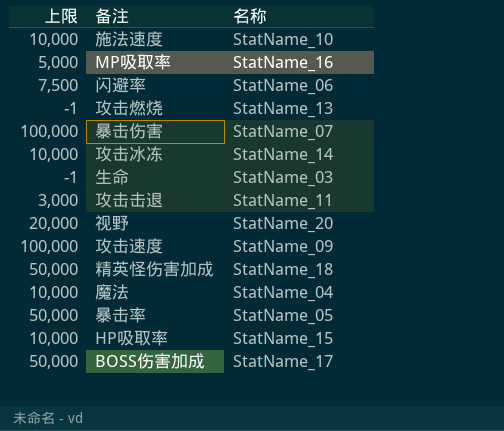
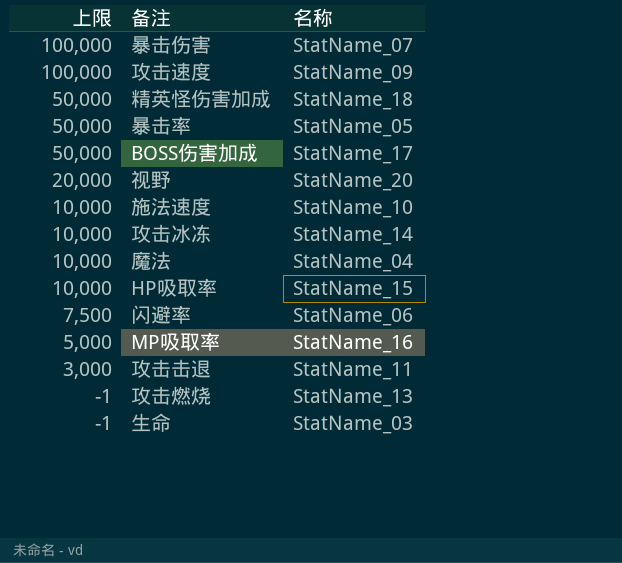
row order: none -> 上限 descending

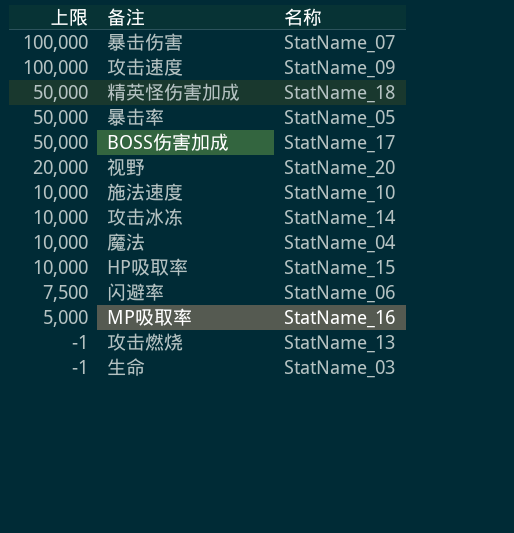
row 攻击击退: 3,000 | StatName_11 -> none

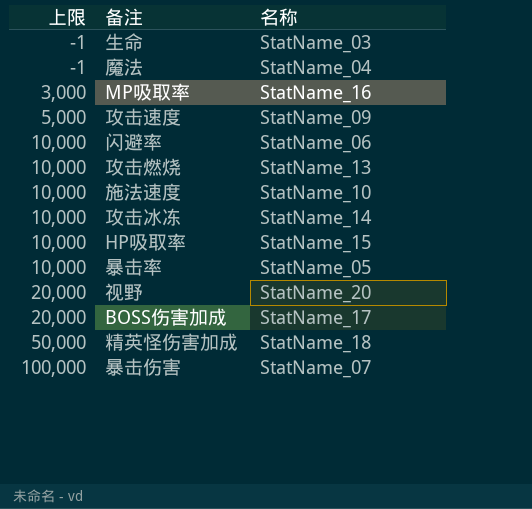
row order: 上限 descending -> 上限 ascending
魔法 | 上限: 10,000 -> -1
MP吸取率 | 上限: 5,000 -> 3,000
攻击速度 | 上限: 100,000 -> 5,000
闪避率 | 上限: 7,500 -> 10,000
攻击燃烧 | 上限: -1 -> 10,000
暴击率 | 上限: 50,000 -> 10,000
BOSS伤害加成 | 上限: 50,000 -> 20,000

